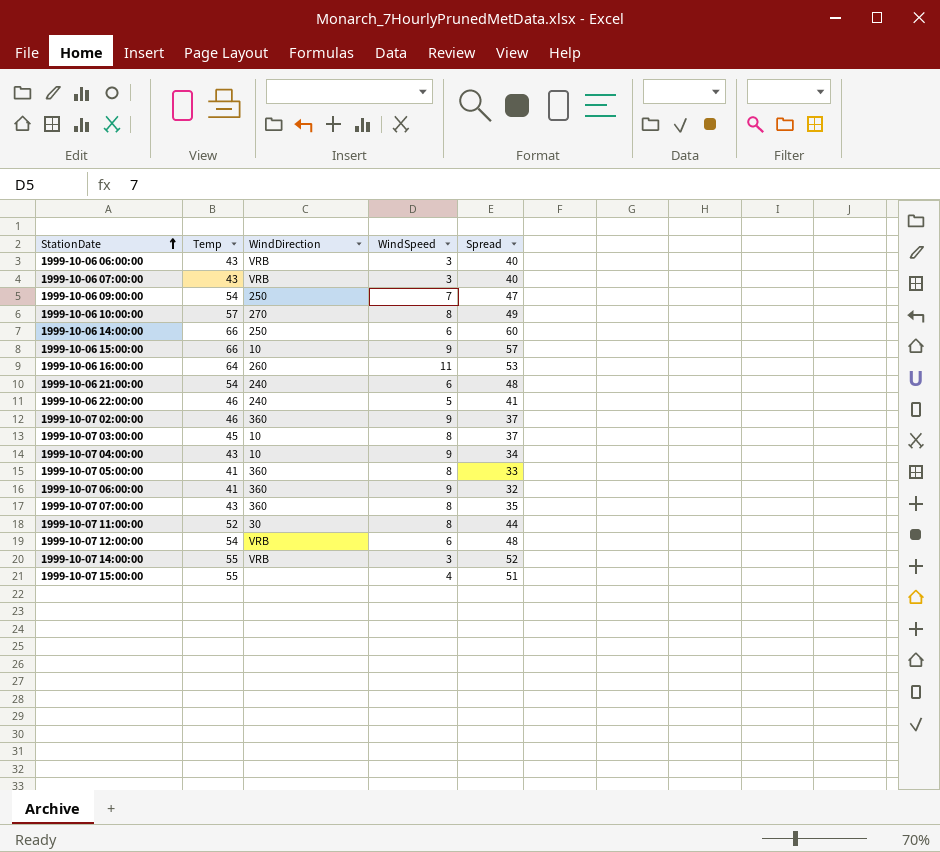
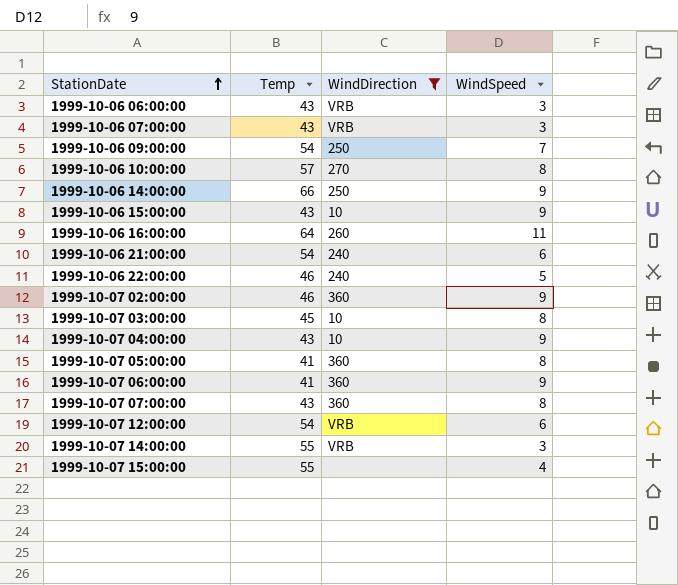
filter: none -> WindDirection != 30
column Spread | formula: [Temp] - [WindSpeed] -> none
1999-10-06 14:00:00 | WindSpeed: 6 -> 9
1999-10-06 15:00:00 | Temp: 66 -> 43

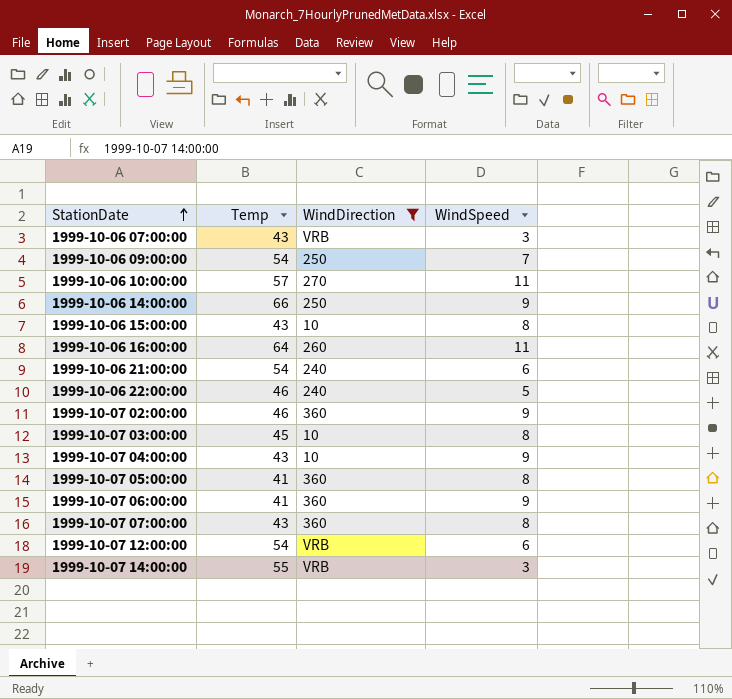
row 1999-10-06 06:00:00: 43 | VRB | 3 -> none
row 1999-10-07 15:00:00: 55 | none | 4 -> none
1999-10-06 10:00:00 | WindSpeed: 8 -> 11
1999-10-06 15:00:00 | WindSpeed: 9 -> 8

